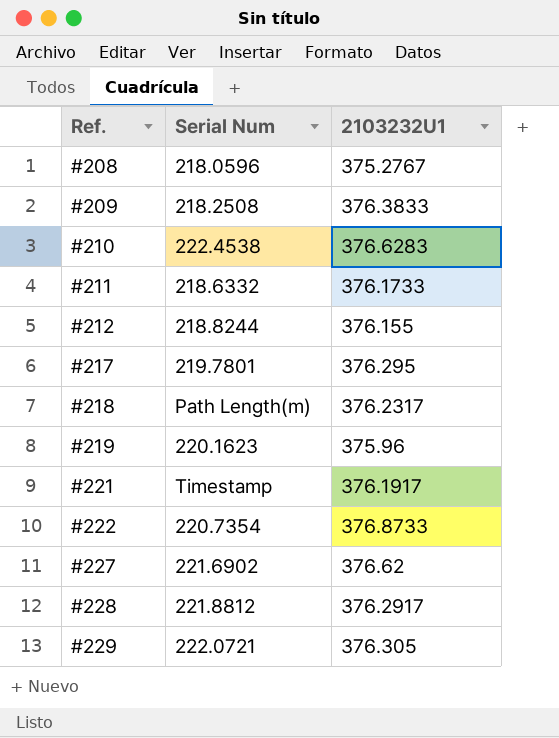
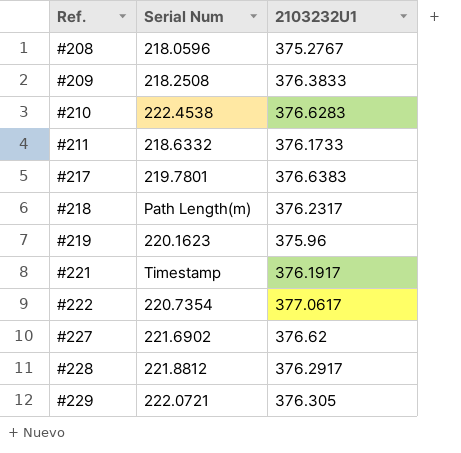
row #212: 218.8244 | 376.155 -> none
#217 | 2103232U1: 376.295 -> 376.6383
#222 | 2103232U1: 376.8733 -> 377.0617

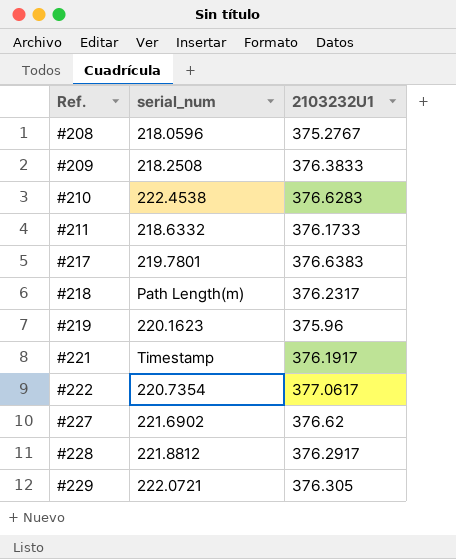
column name: Serial Num -> serial_num

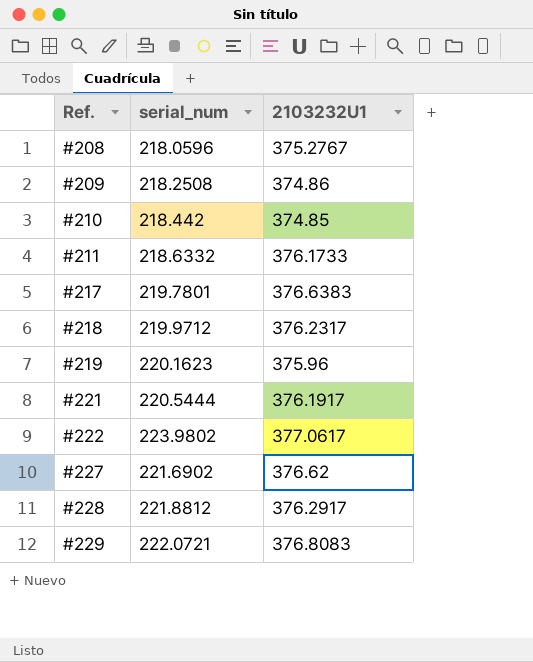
#209 | 2103232U1: 376.3833 -> 374.86
#210 | serial_num: 222.4538 -> 218.442
#210 | 2103232U1: 376.6283 -> 374.85
#218 | serial_num: Path Length(m) -> 219.9712
#221 | serial_num: Timestamp -> 220.5444
#222 | serial_num: 220.7354 -> 223.9802
#229 | 2103232U1: 376.305 -> 376.8083

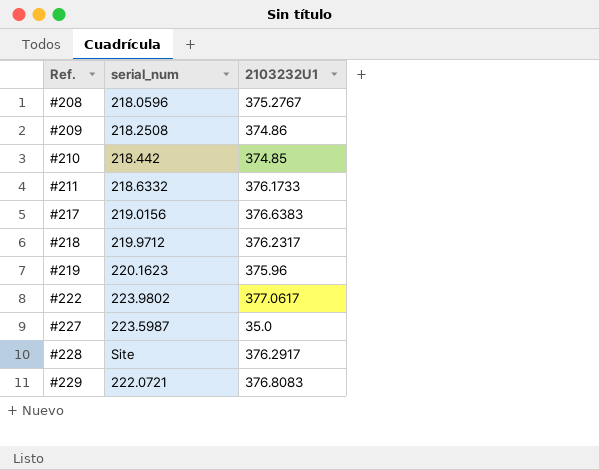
row #221: 220.5444 | 376.1917 -> none
#217 | serial_num: 219.7801 -> 219.0156
#227 | serial_num: 221.6902 -> 223.5987
#227 | 2103232U1: 376.62 -> 35.0
#228 | serial_num: 221.8812 -> Site

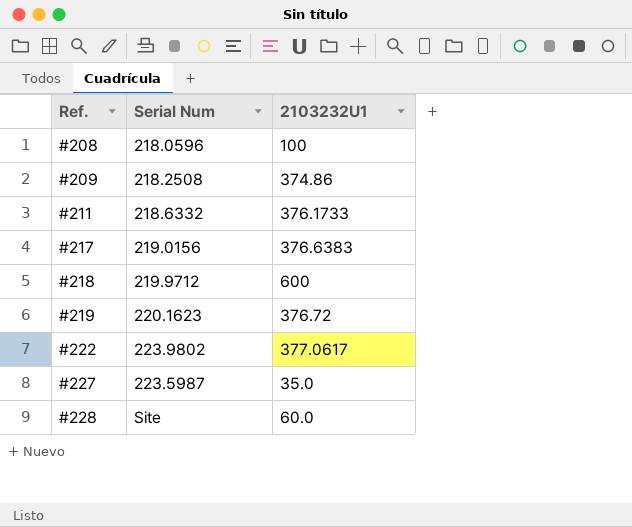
column name: serial_num -> Serial Num
row #210: 218.442 | 374.85 -> none
row #229: 222.0721 | 376.8083 -> none
#208 | 2103232U1: 375.2767 -> 100
#218 | 2103232U1: 376.2317 -> 600
#219 | 2103232U1: 375.96 -> 376.72
#228 | 2103232U1: 376.2917 -> 60.0

